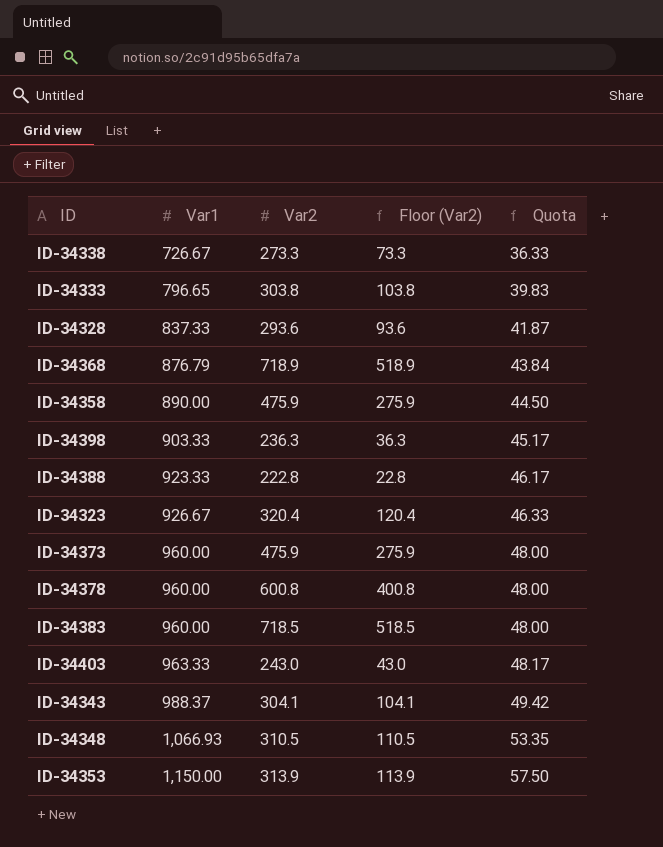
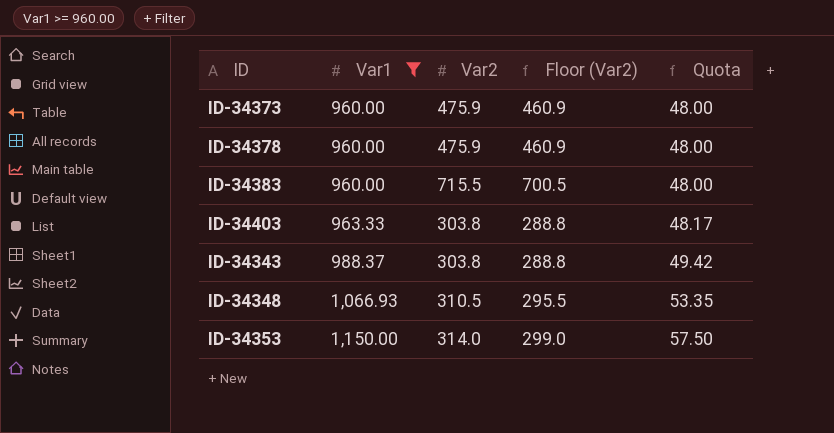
filter: none -> Var1 >= 960.00
column Floor (Var2) | formula: [Var2] - 200 -> [Var2] - 15
ID-34378 | Var2: 600.8 -> 475.9
ID-34383 | Var2: 718.5 -> 715.5
ID-34403 | Var2: 243.0 -> 303.8
ID-34343 | Var2: 304.1 -> 303.8
ID-34353 | Var2: 313.9 -> 314.0

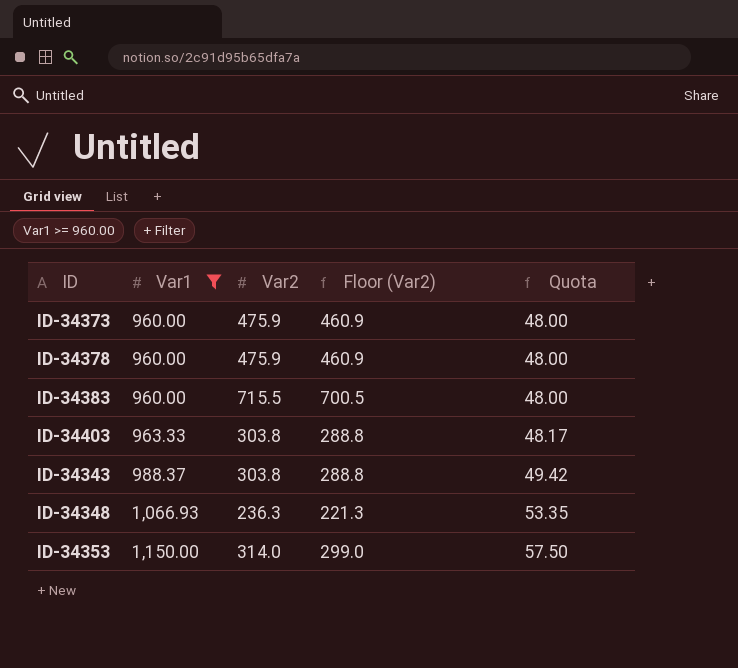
ID-34348 | Var2: 310.5 -> 236.3
ID-34348 | Floor (Var2): 295.5 -> 221.3

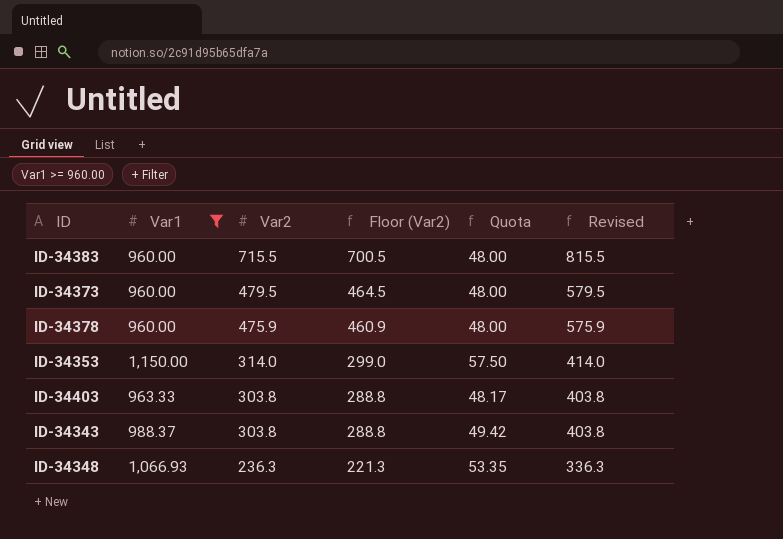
row order: Var1 ascending -> Var2 descending
column Revised | formula: none -> [Var2] + 100
ID-34373 | Var2: 475.9 -> 479.5
ID-34373 | Floor (Var2): 460.9 -> 464.5

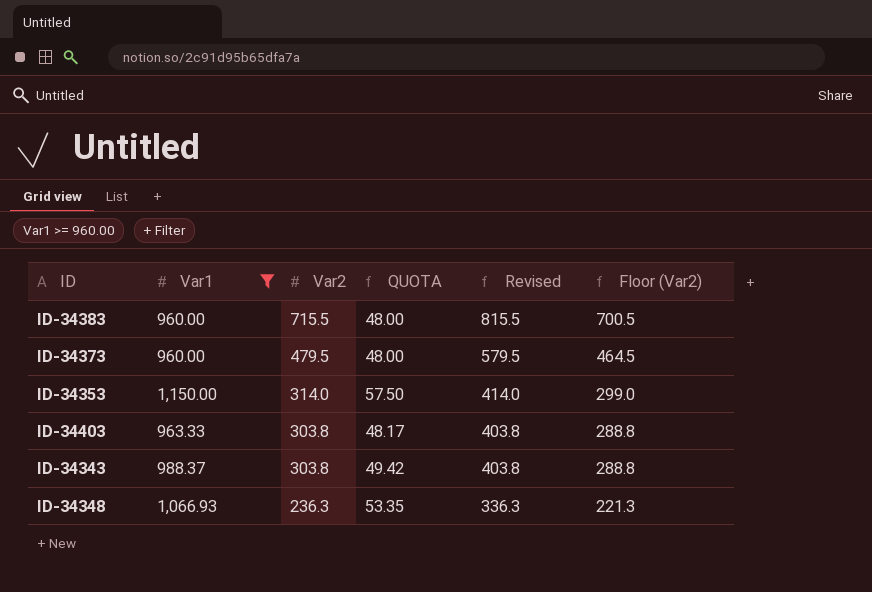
column name: Quota -> QUOTA
column Floor (Var2) | position: 4 -> 6
row ID-34378: 960.00 | 475.9 | 460.9 | 48.00 | 575.9 -> none

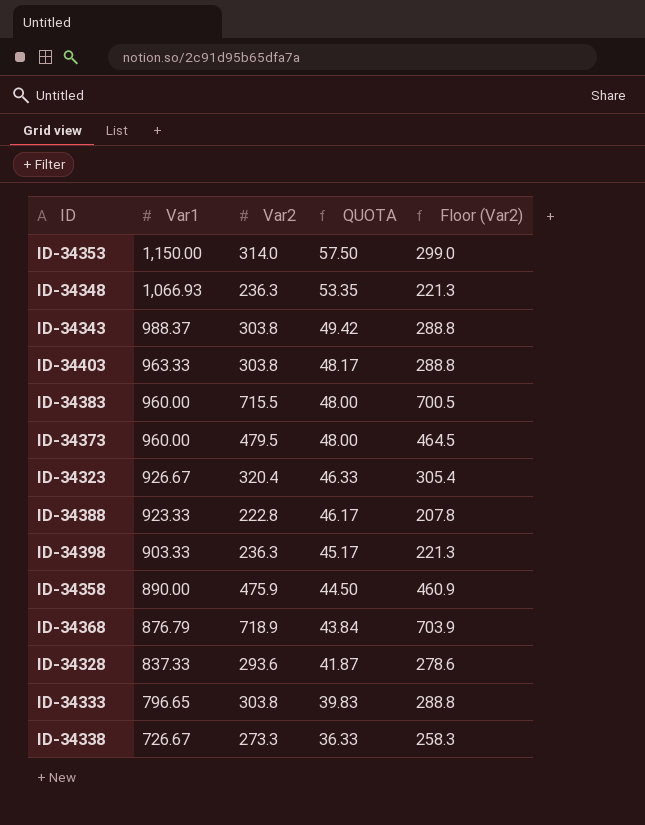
filter: Var1 >= 960.00 -> none
row order: Var2 descending -> Var1 descending
column Revised | formula: [Var2] + 100 -> none

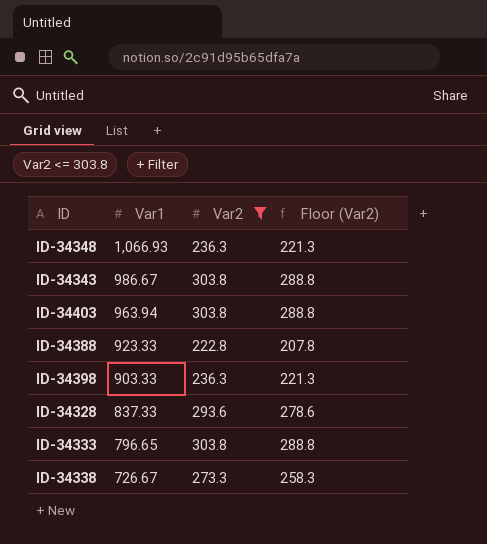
filter: none -> Var2 <= 303.8
column QUOTA | formula: [Var1] * 0.05 -> none
ID-34343 | Var1: 988.37 -> 986.67
ID-34403 | Var1: 963.33 -> 963.94

